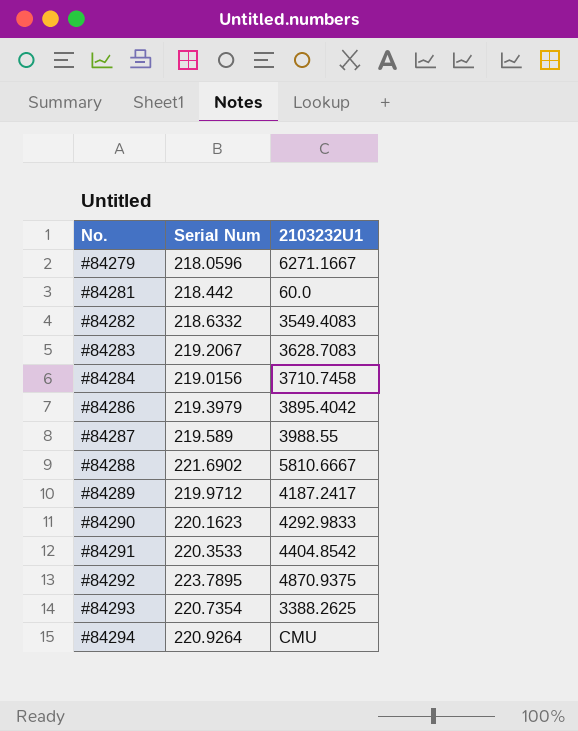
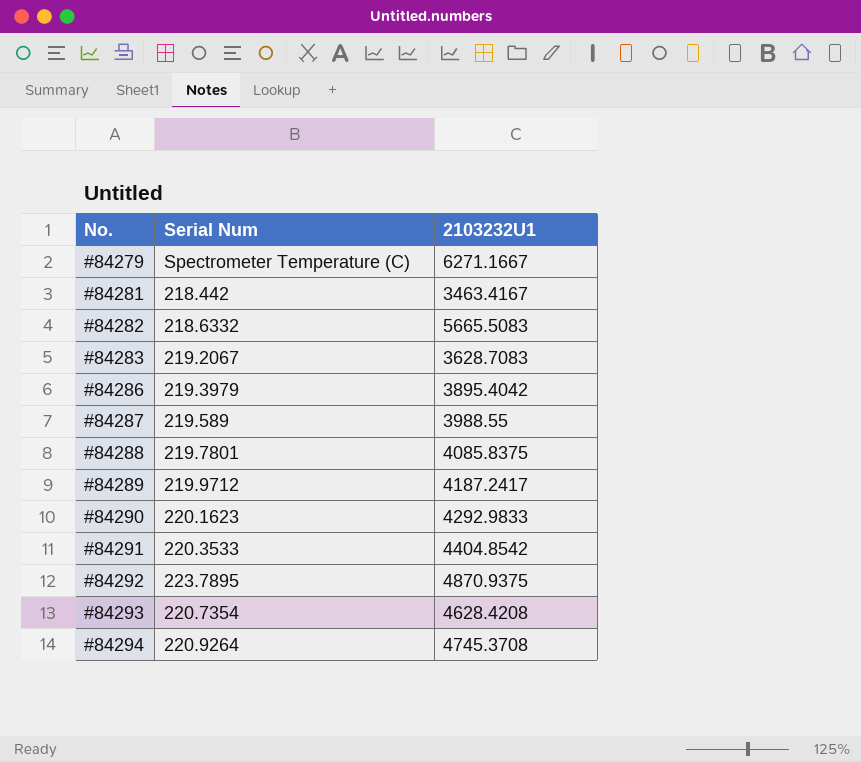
row #84284: 219.0156 | 3710.7458 -> none
#84279 | Serial Num: 218.0596 -> Spectrometer Temperature (C)
#84281 | 2103232U1: 60.0 -> 3463.4167
#84282 | 2103232U1: 3549.4083 -> 5665.5083
#84288 | Serial Num: 221.6902 -> 219.7801
#84288 | 2103232U1: 5810.6667 -> 4085.8375
#84293 | 2103232U1: 3388.2625 -> 4628.4208
#84294 | 2103232U1: CMU -> 4745.3708

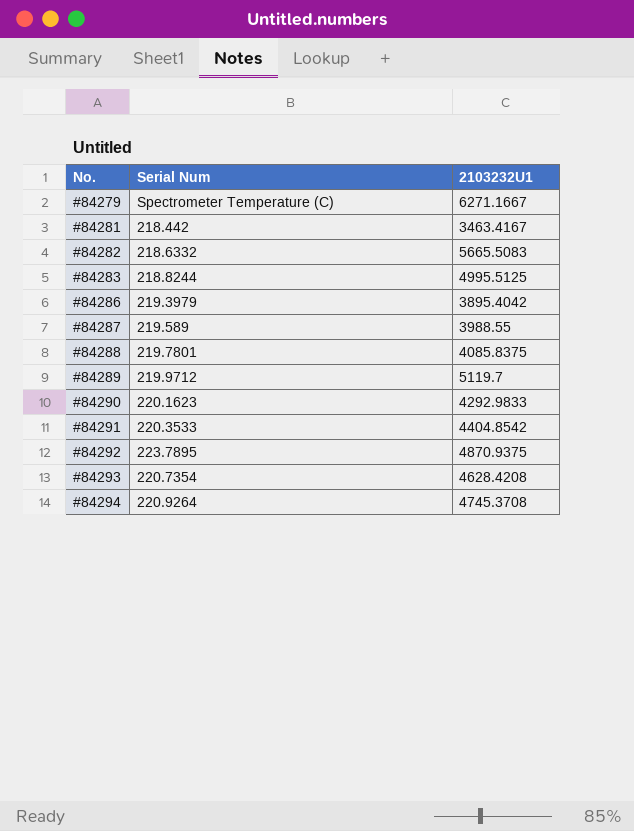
#84283 | Serial Num: 219.2067 -> 218.8244
#84283 | 2103232U1: 3628.7083 -> 4995.5125
#84289 | 2103232U1: 4187.2417 -> 5119.7

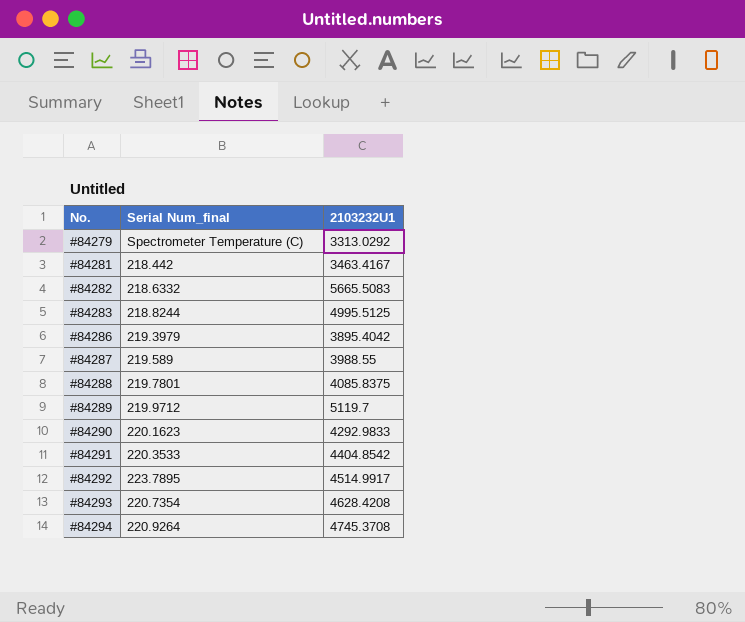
column name: Serial Num -> Serial Num_final
#84279 | 2103232U1: 6271.1667 -> 3313.0292
#84292 | 2103232U1: 4870.9375 -> 4514.9917

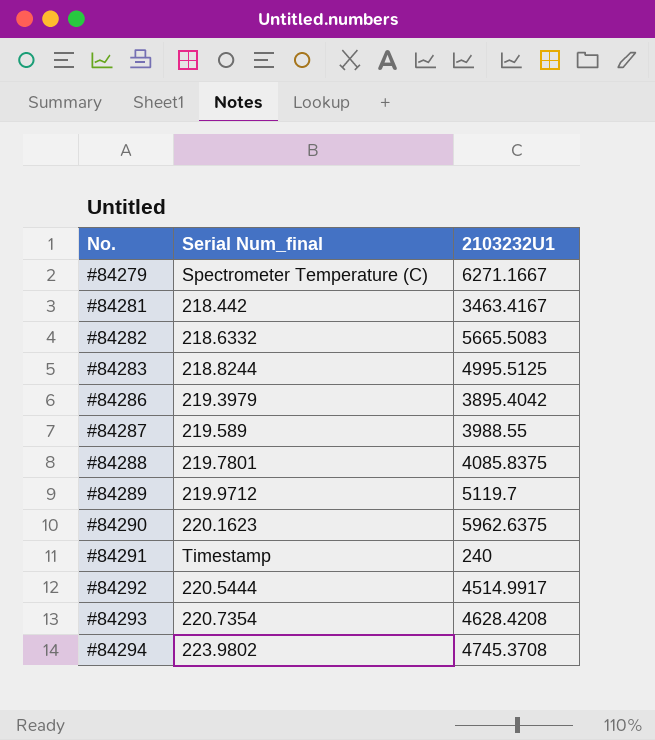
#84279 | 2103232U1: 3313.0292 -> 6271.1667
#84290 | 2103232U1: 4292.9833 -> 5962.6375
#84291 | Serial Num_final: 220.3533 -> Timestamp
#84291 | 2103232U1: 4404.8542 -> 240
#84292 | Serial Num_final: 223.7895 -> 220.5444
#84294 | Serial Num_final: 220.9264 -> 223.9802

